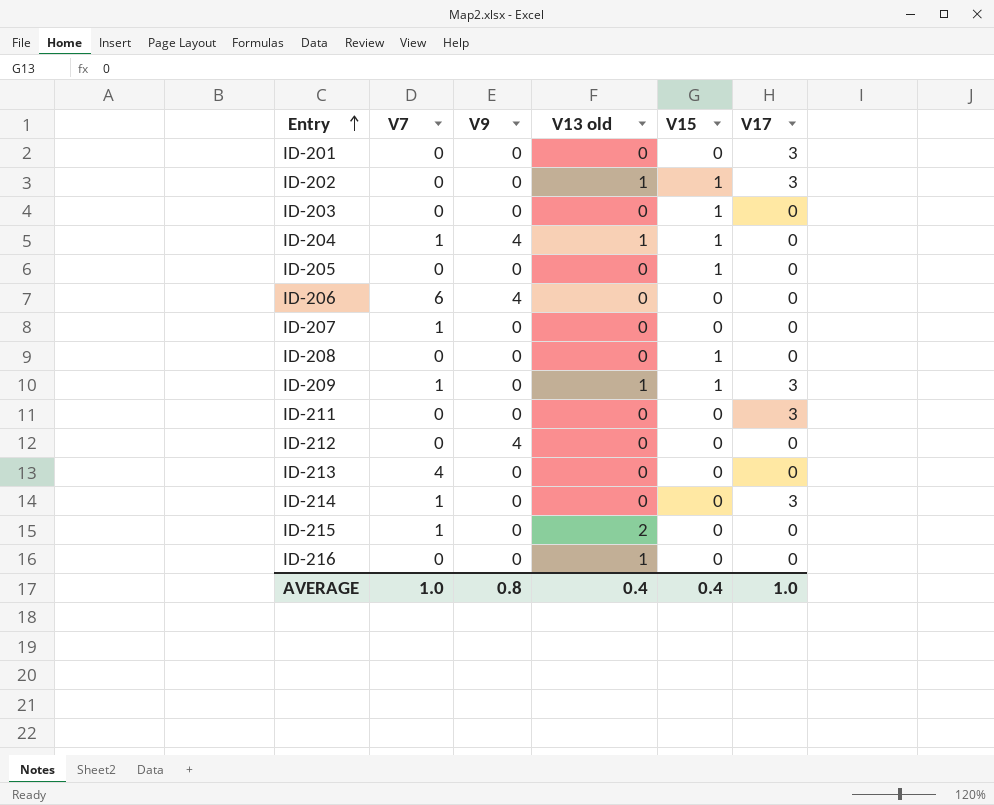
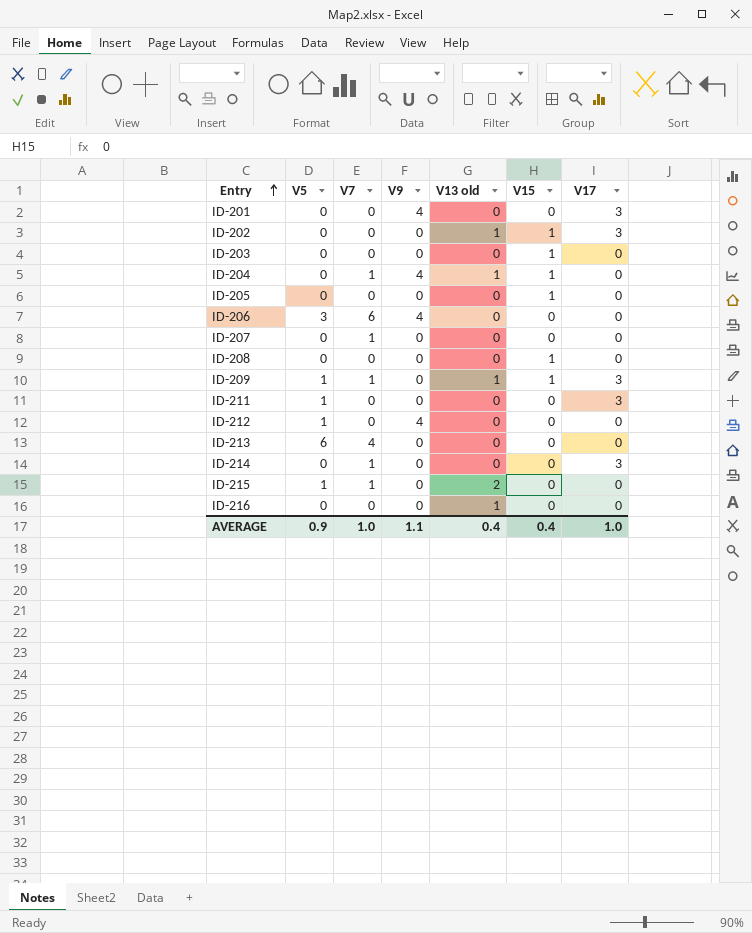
column V5 | position: none -> 2
ID-201 | V9: 0 -> 4
AVERAGE | V9: 0.8 -> 1.1

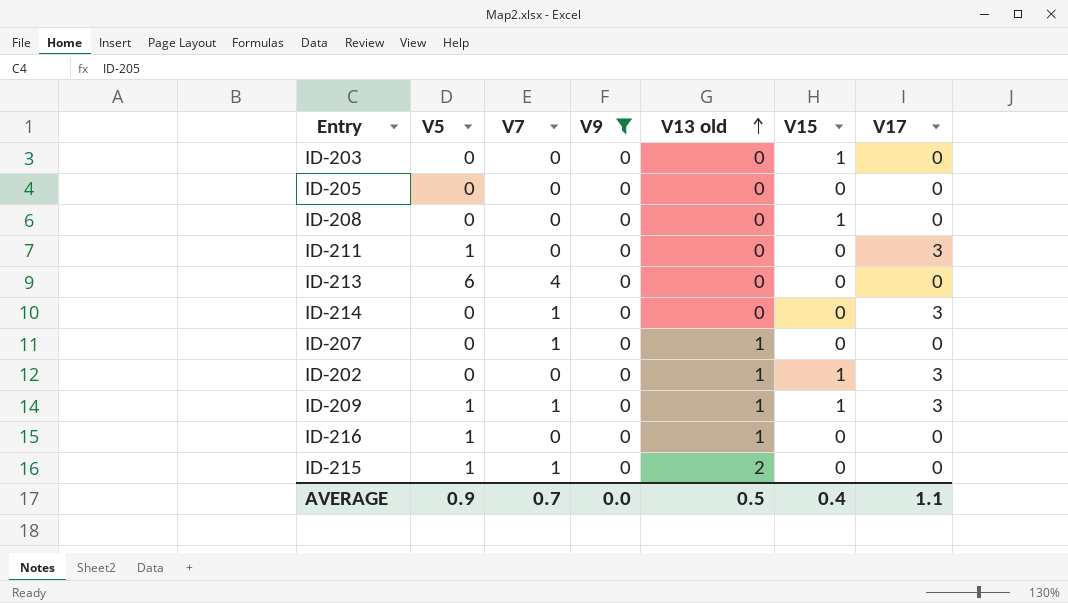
filter: none -> V9 = 0
row order: Entry ascending -> V13 old ascending
ID-205 | V15: 1 -> 0
ID-207 | V13 old: 0 -> 1
ID-216 | V5: 0 -> 1
AVERAGE | V7: 1.0 -> 0.7
AVERAGE | V9: 1.1 -> 0.0
AVERAGE | V13 old: 0.4 -> 0.5
AVERAGE | V17: 1.0 -> 1.1

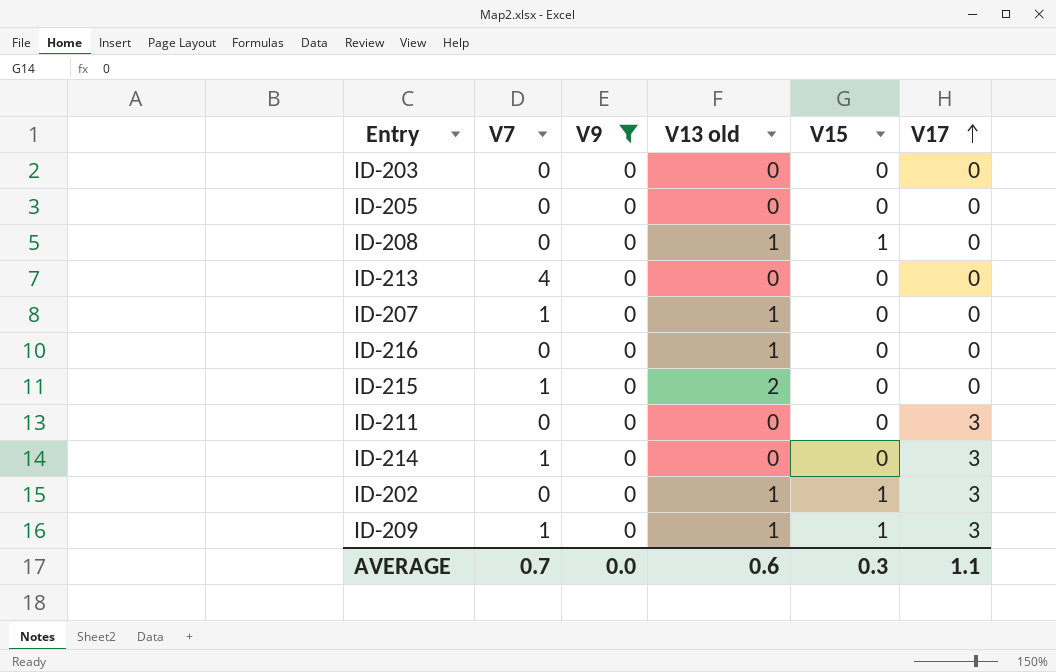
row order: V13 old ascending -> V17 ascending
column V5 | position: 2 -> none
ID-203 | V15: 1 -> 0
ID-208 | V13 old: 0 -> 1
AVERAGE | V13 old: 0.5 -> 0.6
AVERAGE | V15: 0.4 -> 0.3

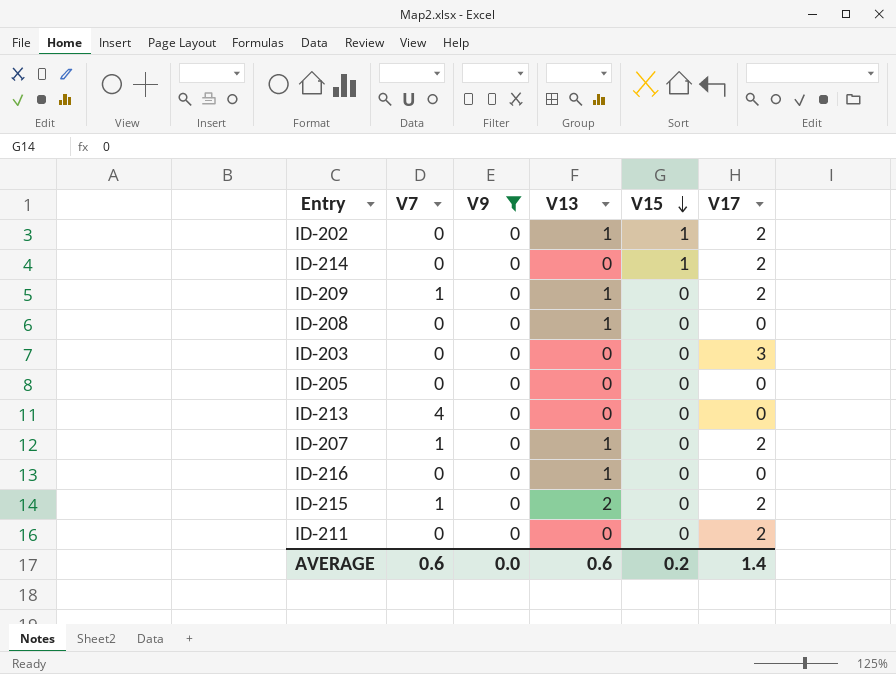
row order: V17 ascending -> V15 descending
column name: V13 old -> V13
ID-202 | V17: 3 -> 2
ID-214 | V7: 1 -> 0
ID-214 | V15: 0 -> 1
ID-214 | V17: 3 -> 2
ID-209 | V15: 1 -> 0
ID-209 | V17: 3 -> 2
ID-208 | V15: 1 -> 0
ID-203 | V17: 0 -> 3
ID-207 | V17: 0 -> 2
ID-215 | V17: 0 -> 2
ID-211 | V17: 3 -> 2
AVERAGE | V7: 0.7 -> 0.6
AVERAGE | V15: 0.3 -> 0.2
AVERAGE | V17: 1.1 -> 1.4

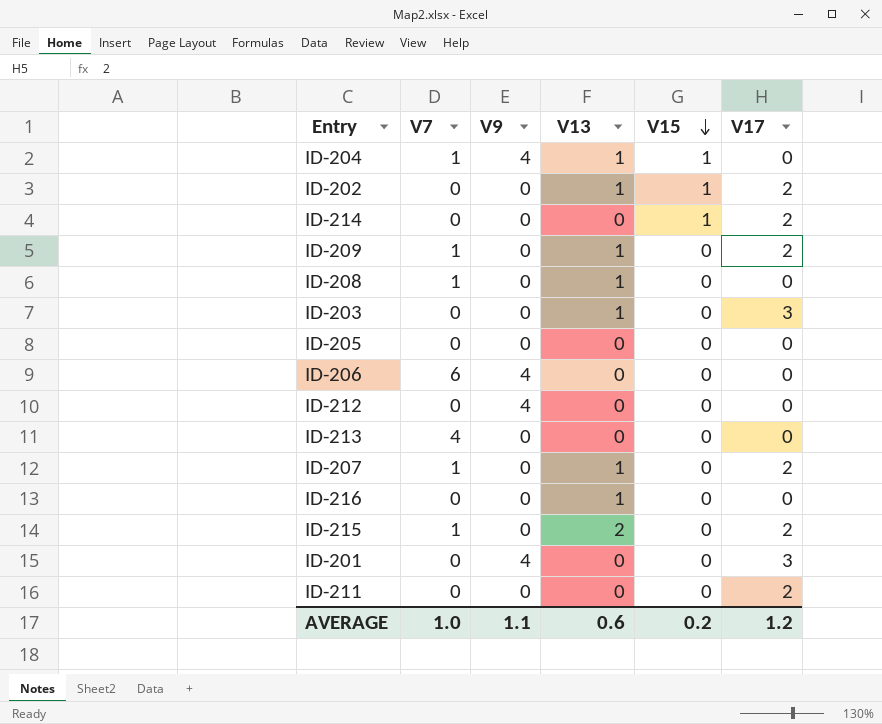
filter: V9 = 0 -> none
ID-208 | V7: 0 -> 1
ID-203 | V13: 0 -> 1
AVERAGE | V7: 0.6 -> 1.0
AVERAGE | V9: 0.0 -> 1.1
AVERAGE | V17: 1.4 -> 1.2

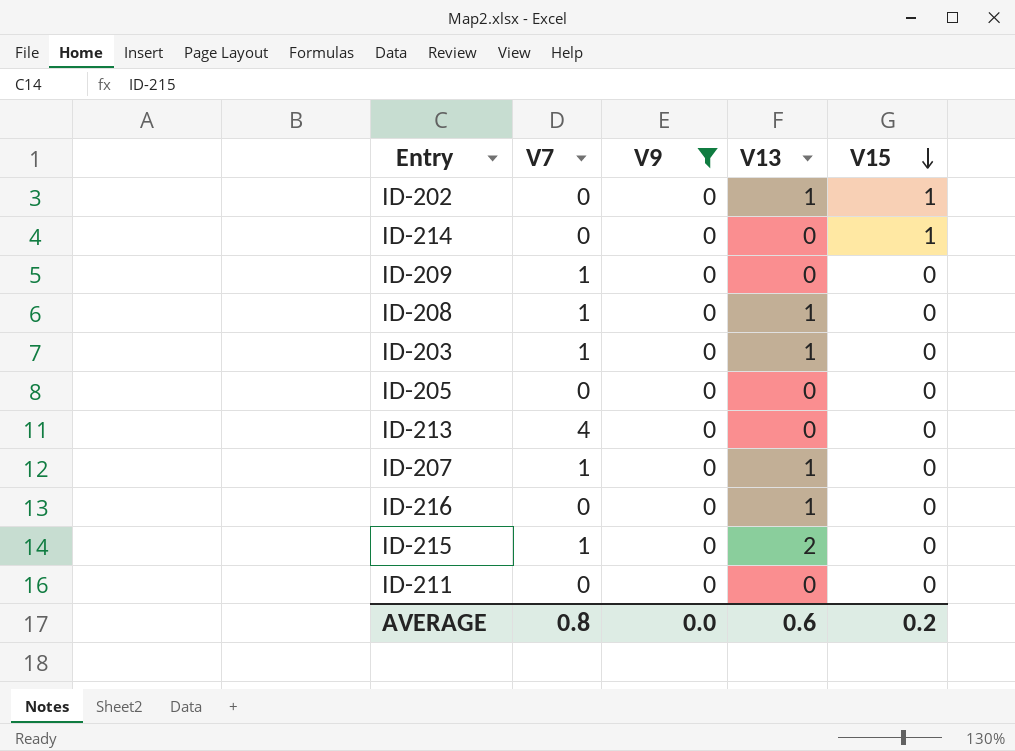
filter: none -> V9 = 0
column V17 | position: 6 -> none
ID-209 | V13: 1 -> 0
ID-203 | V7: 0 -> 1
AVERAGE | V7: 1.0 -> 0.8
AVERAGE | V9: 1.1 -> 0.0

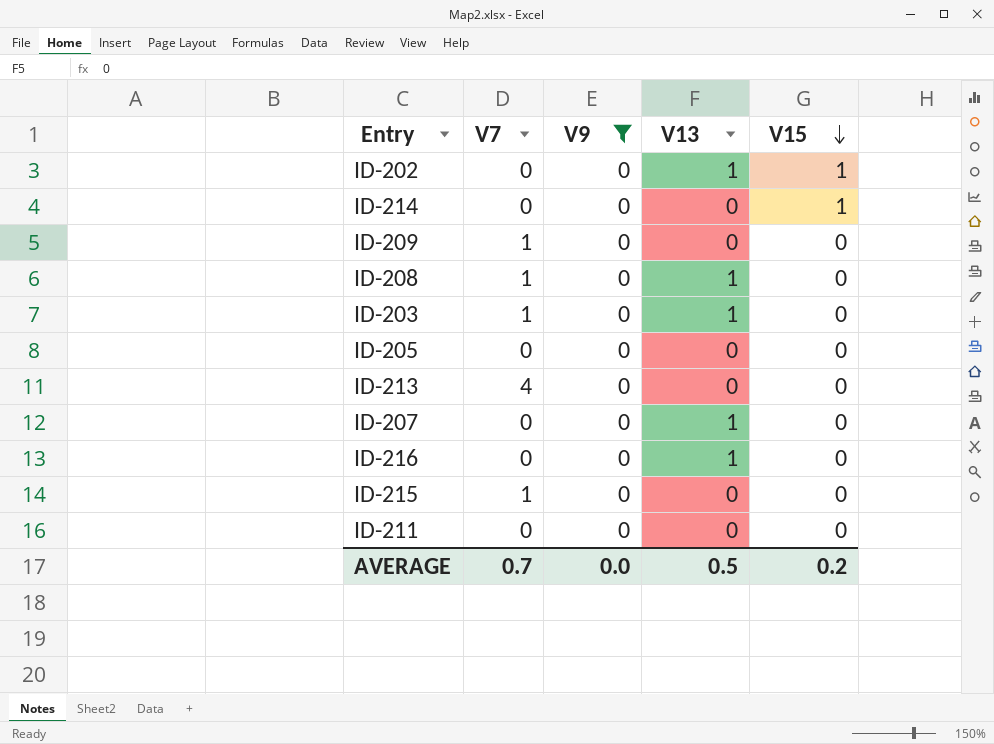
ID-207 | V7: 1 -> 0
ID-215 | V13: 2 -> 0
AVERAGE | V7: 0.8 -> 0.7
AVERAGE | V13: 0.6 -> 0.5

